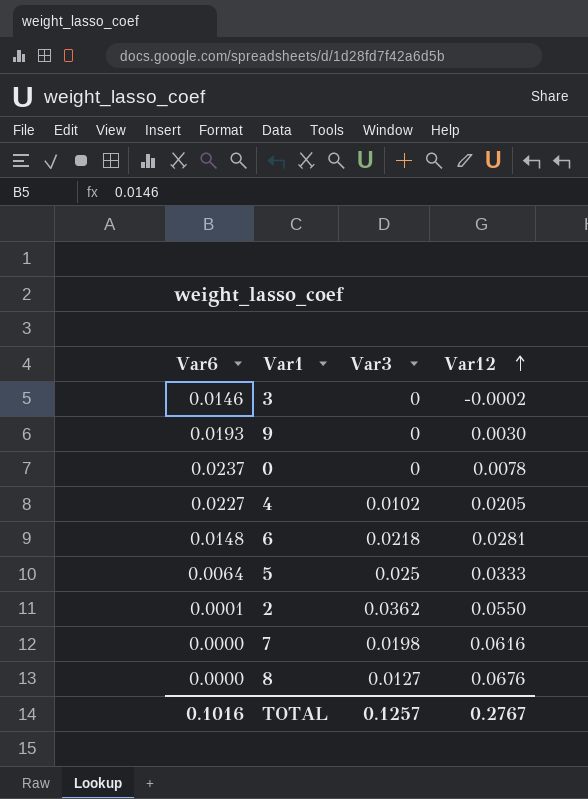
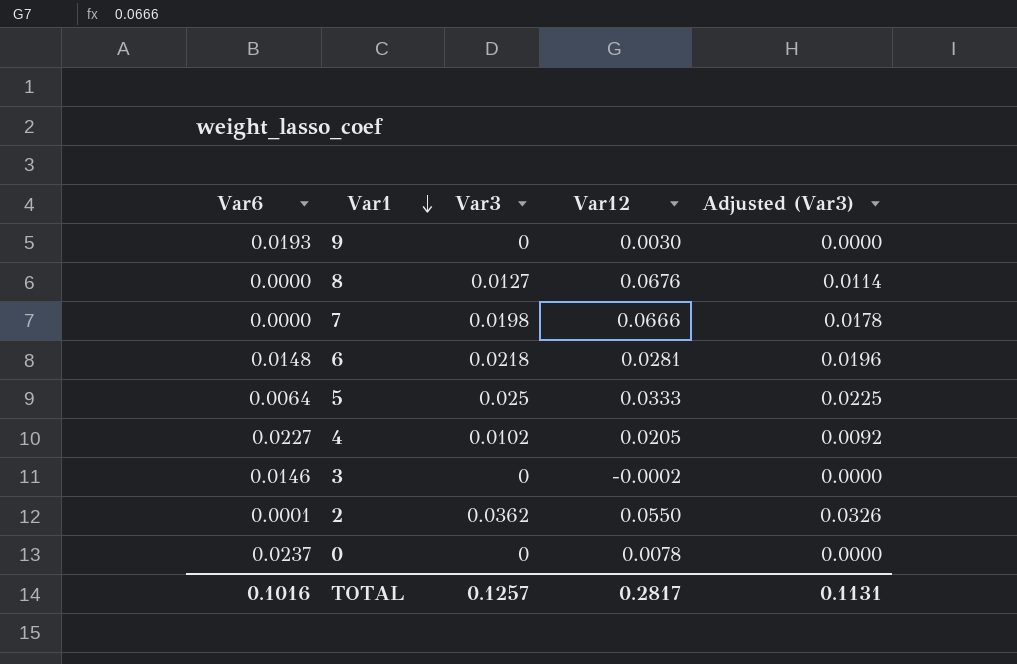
row order: Var12 ascending -> Var1 descending
column Adjusted (Var3) | formula: none -> [Var3] * 0.9
7 | Var12: 0.0616 -> 0.0666
TOTAL | Var12: 0.2767 -> 0.2817

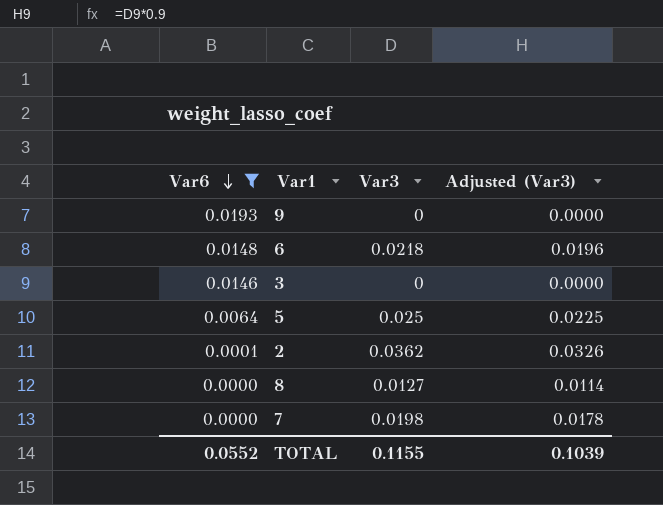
filter: none -> Var6 <= 0.0193
row order: Var1 descending -> Var6 descending
column Var12 | position: 4 -> none
TOTAL | Var6: 0.1016 -> 0.0552
TOTAL | Var3: 0.1257 -> 0.1155
TOTAL | Adjusted (Var3): 0.1131 -> 0.1039

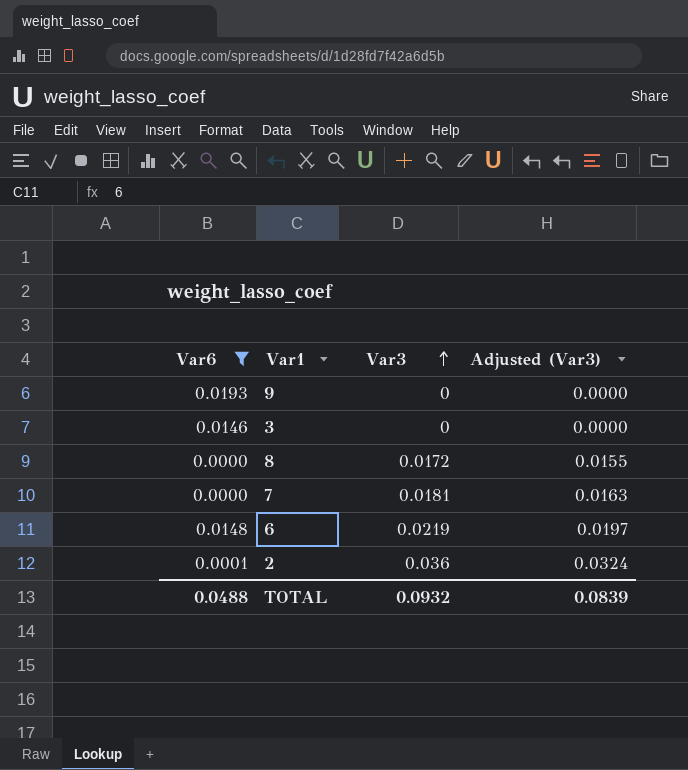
row order: Var6 descending -> Var3 ascending
row 5: 0.0064 | 0.025 | 0.0225 -> none
8 | Var3: 0.0127 -> 0.0172
8 | Adjusted (Var3): 0.0114 -> 0.0155
7 | Var3: 0.0198 -> 0.0181
7 | Adjusted (Var3): 0.0178 -> 0.0163
6 | Var3: 0.0218 -> 0.0219
6 | Adjusted (Var3): 0.0196 -> 0.0197
2 | Var3: 0.0362 -> 0.036
2 | Adjusted (Var3): 0.0326 -> 0.0324
TOTAL | Var6: 0.0552 -> 0.0488
TOTAL | Var3: 0.1155 -> 0.0932
TOTAL | Adjusted (Var3): 0.1039 -> 0.0839

